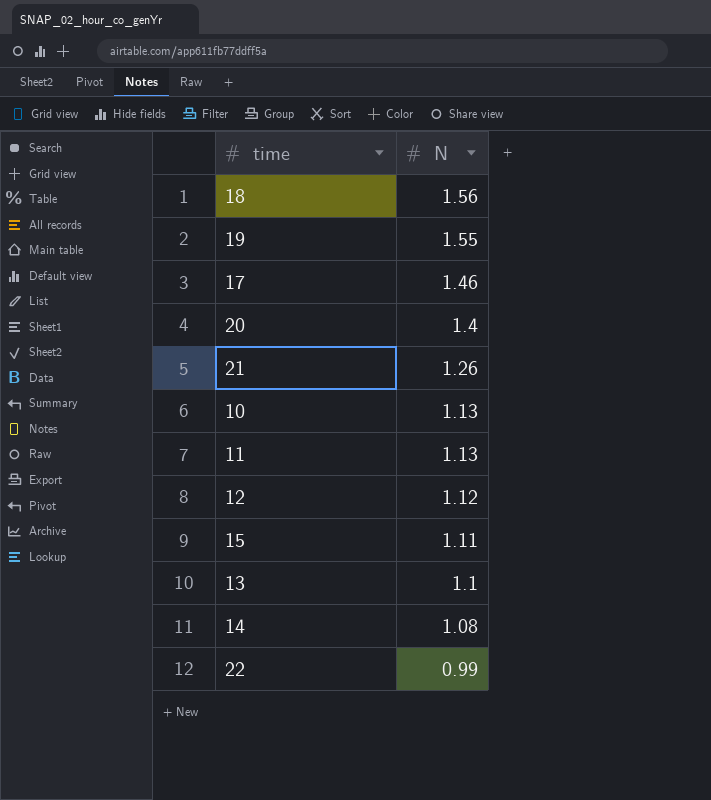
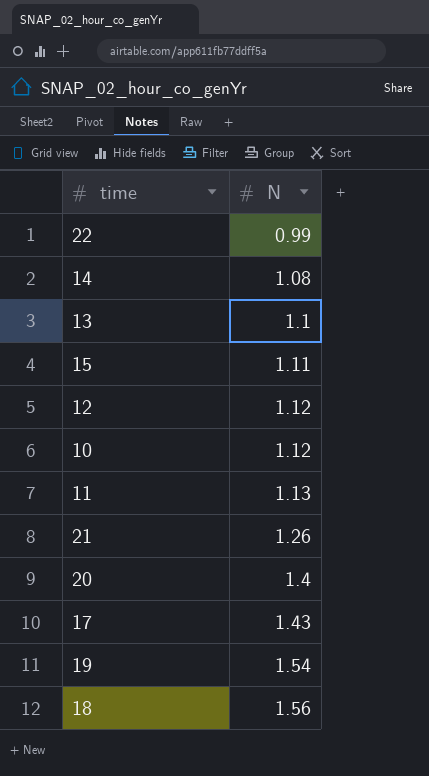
row order: N descending -> N ascending
10 | N: 1.13 -> 1.12
17 | N: 1.46 -> 1.43
19 | N: 1.55 -> 1.54

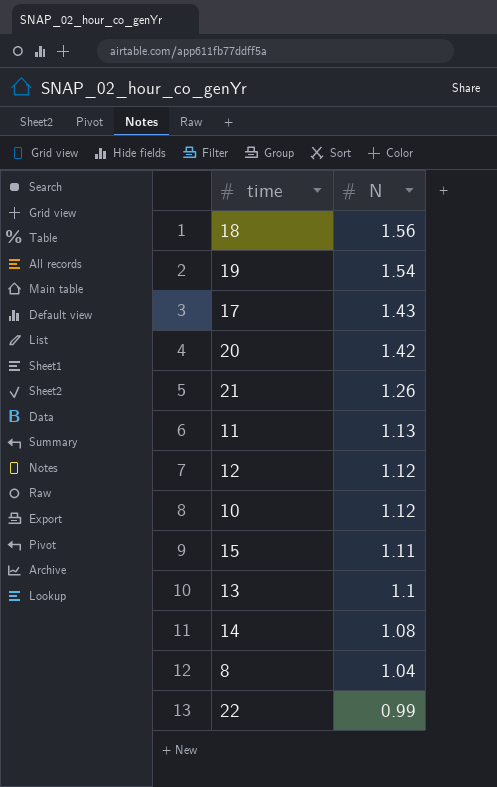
row order: N ascending -> N descending
20 | N: 1.4 -> 1.42
row 8: none -> 1.04

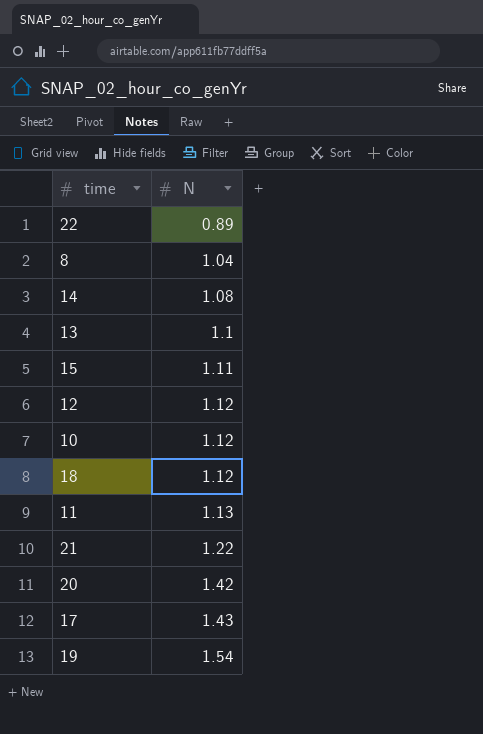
row order: N descending -> N ascending
22 | N: 0.99 -> 0.89
18 | N: 1.56 -> 1.12
21 | N: 1.26 -> 1.22

